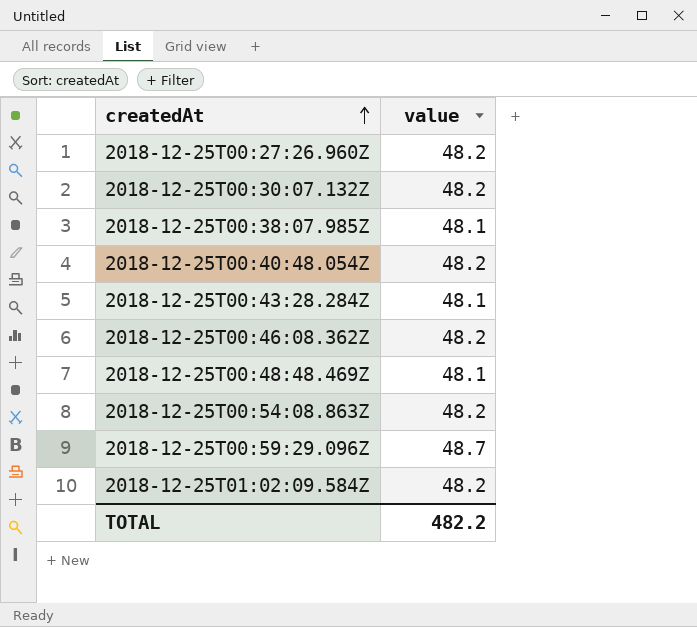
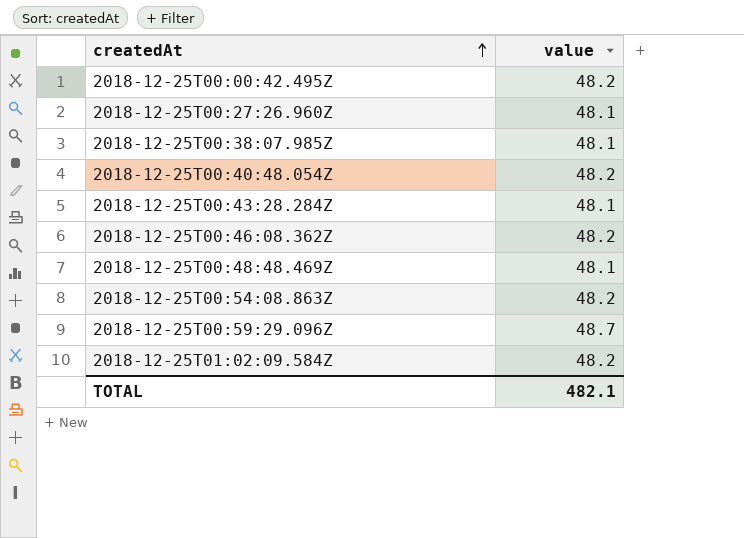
row 2018-12-25T00:30:07.132Z: 48.2 -> none
row 2018-12-25T00:00:42.495Z: none -> 48.2
2018-12-25T00:27:26.960Z | value: 48.2 -> 48.1
TOTAL | value: 482.2 -> 482.1

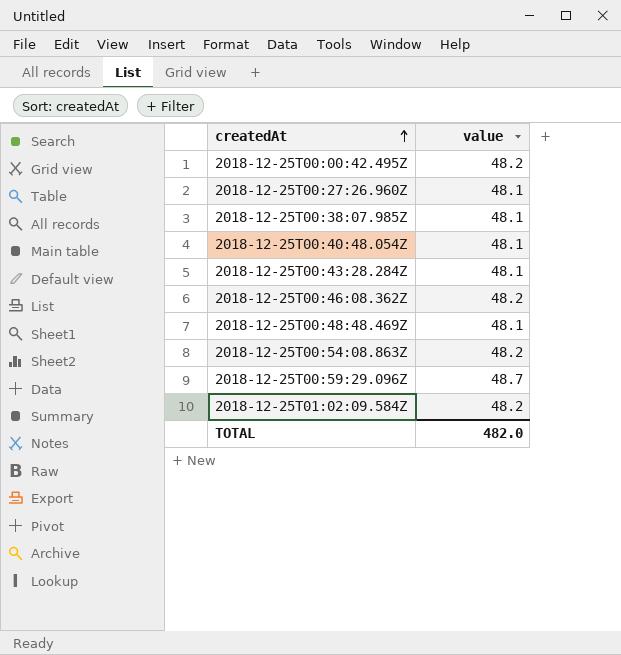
2018-12-25T00:40:48.054Z | value: 48.2 -> 48.1
TOTAL | value: 482.1 -> 482.0

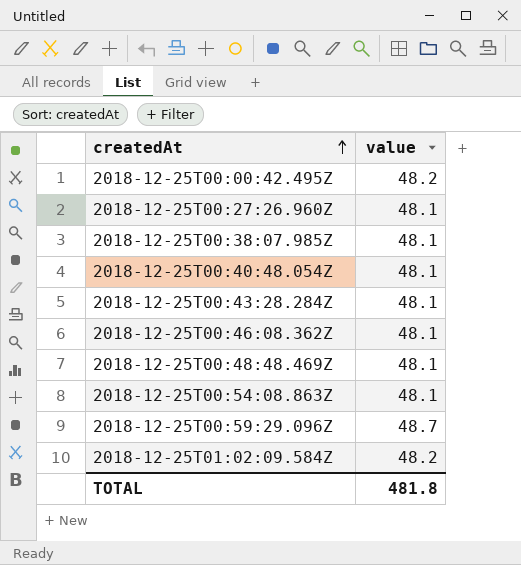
2018-12-25T00:46:08.362Z | value: 48.2 -> 48.1
2018-12-25T00:54:08.863Z | value: 48.2 -> 48.1
TOTAL | value: 482.0 -> 481.8

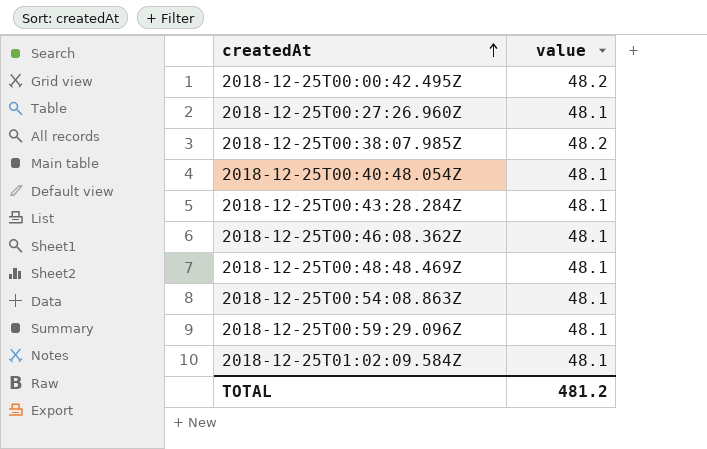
2018-12-25T00:38:07.985Z | value: 48.1 -> 48.2
2018-12-25T00:59:29.096Z | value: 48.7 -> 48.1
2018-12-25T01:02:09.584Z | value: 48.2 -> 48.1
TOTAL | value: 481.8 -> 481.2

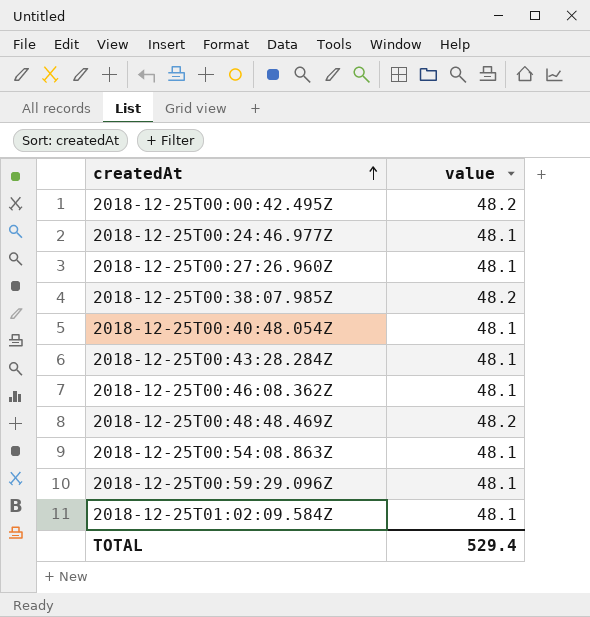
row 2018-12-25T00:24:46.977Z: none -> 48.1
2018-12-25T00:48:48.469Z | value: 48.1 -> 48.2
TOTAL | value: 481.2 -> 529.4

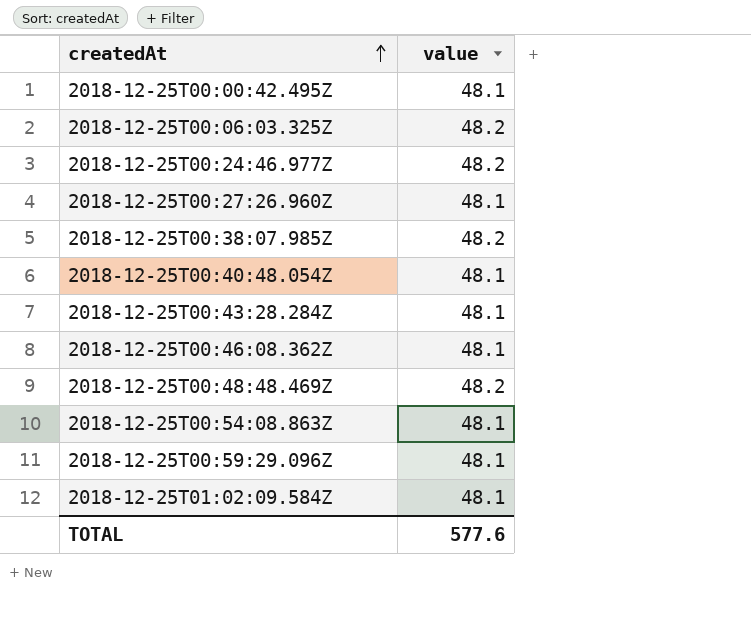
2018-12-25T00:00:42.495Z | value: 48.2 -> 48.1
row 2018-12-25T00:06:03.325Z: none -> 48.2
2018-12-25T00:24:46.977Z | value: 48.1 -> 48.2
TOTAL | value: 529.4 -> 577.6

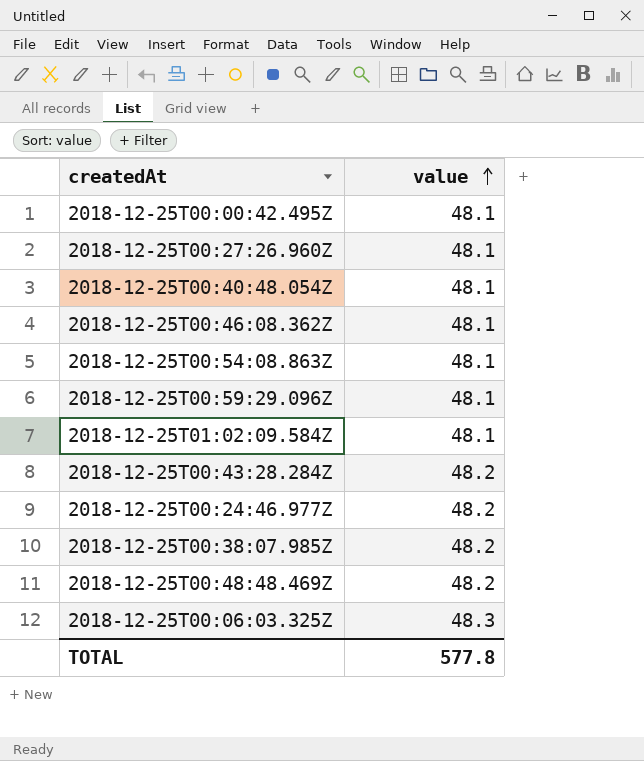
row order: createdAt ascending -> value ascending
2018-12-25T00:43:28.284Z | value: 48.1 -> 48.2
2018-12-25T00:06:03.325Z | value: 48.2 -> 48.3
TOTAL | value: 577.6 -> 577.8

